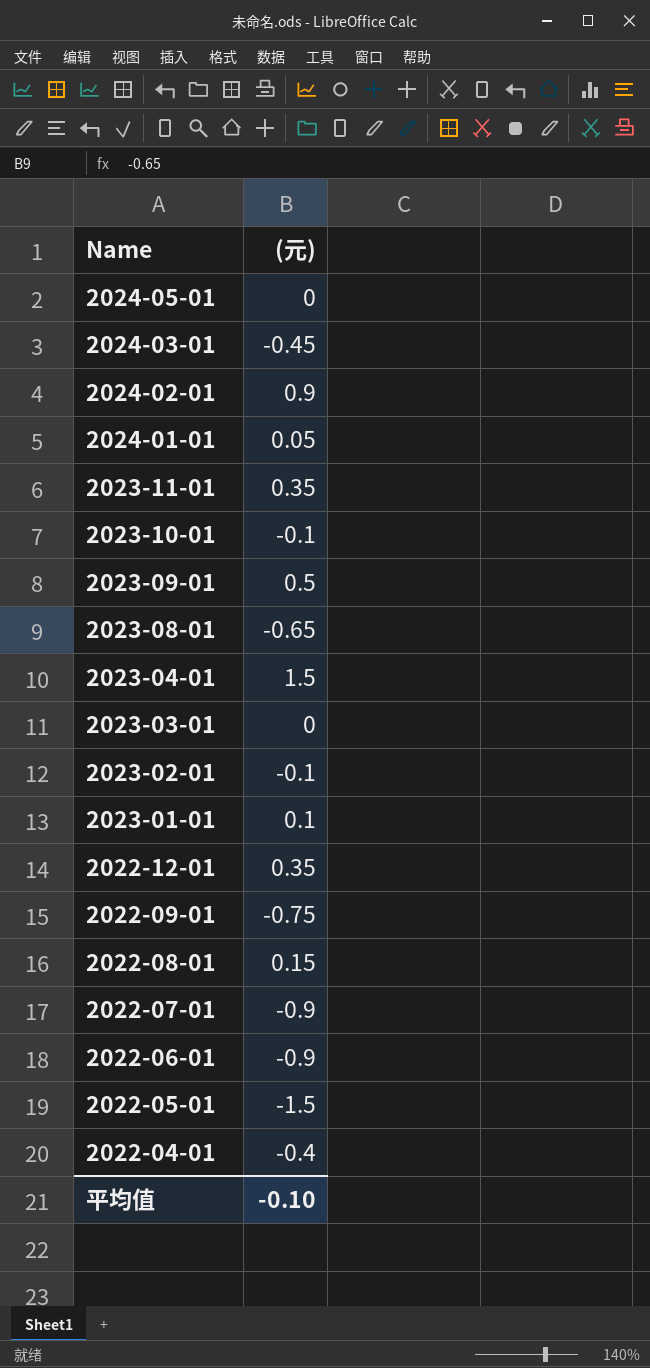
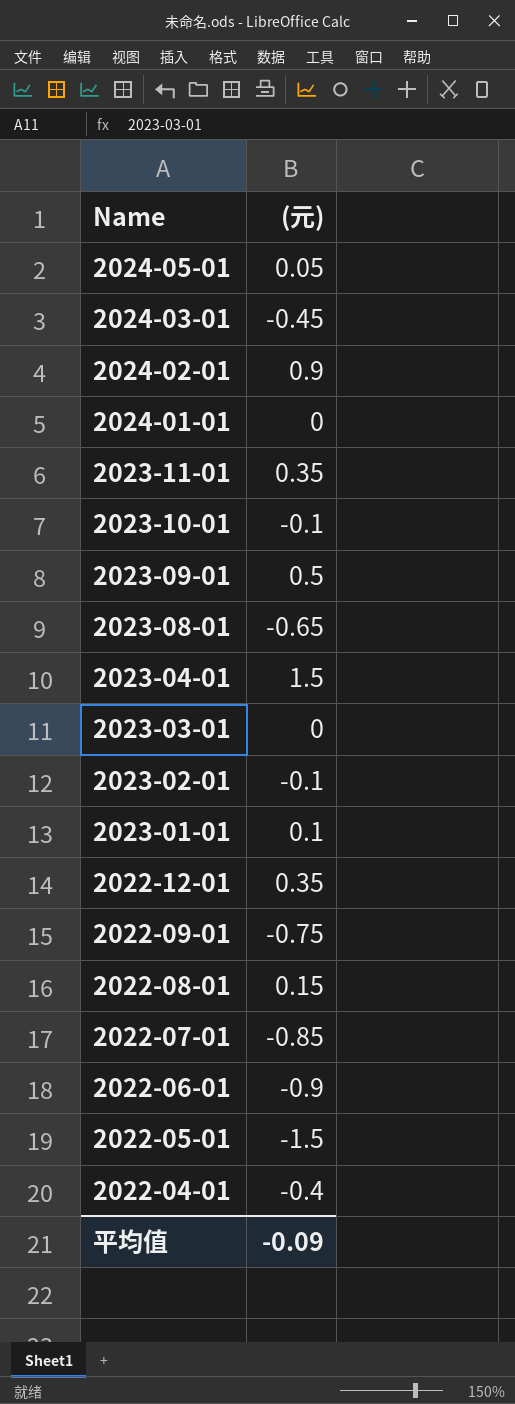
2024-05-01 | (元): 0 -> 0.05
2024-01-01 | (元): 0.05 -> 0
2022-07-01 | (元): -0.9 -> -0.85
平均值 | (元): -0.10 -> -0.09

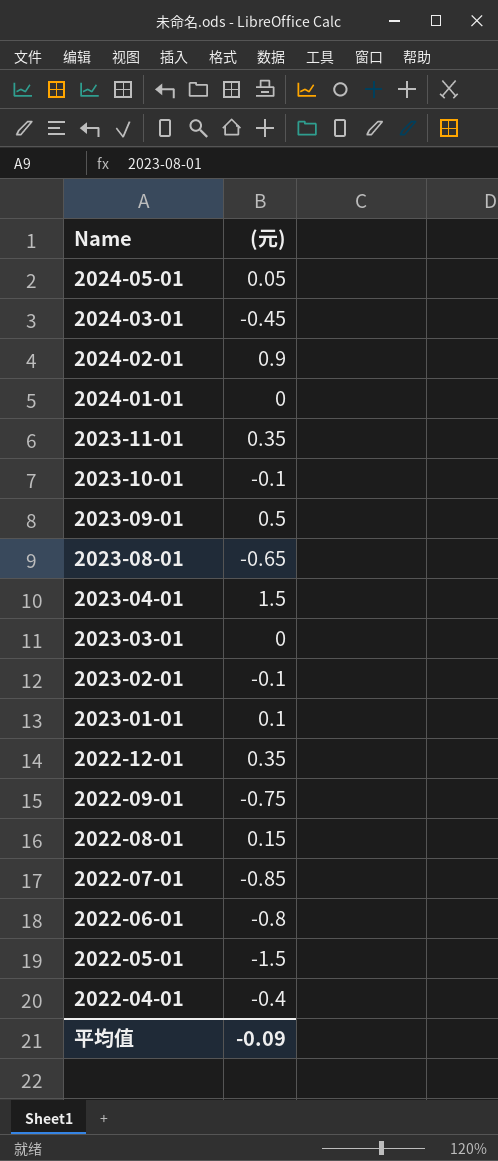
2022-06-01 | (元): -0.9 -> -0.8

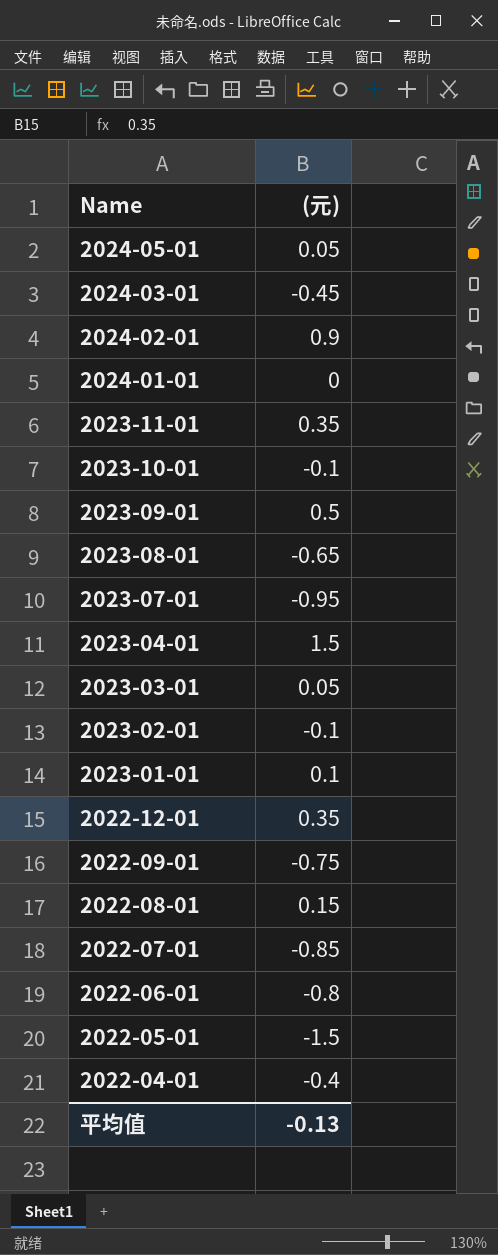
row 2023-07-01: none -> -0.95
2023-03-01 | (元): 0 -> 0.05
平均值 | (元): -0.09 -> -0.13

